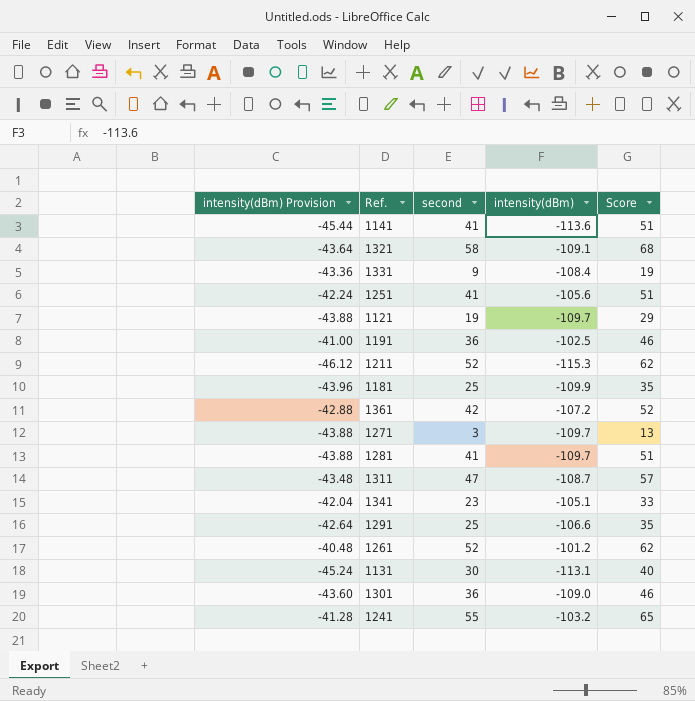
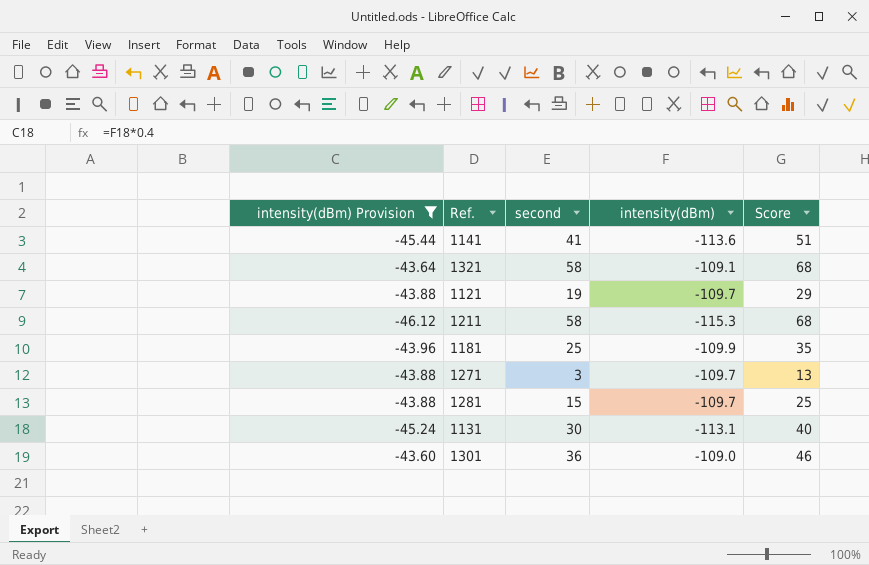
filter: none -> intensity(dBm) Provision <= -43.60
1211 | second: 52 -> 58
1211 | Score: 62 -> 68
1281 | second: 41 -> 15
1281 | Score: 51 -> 25

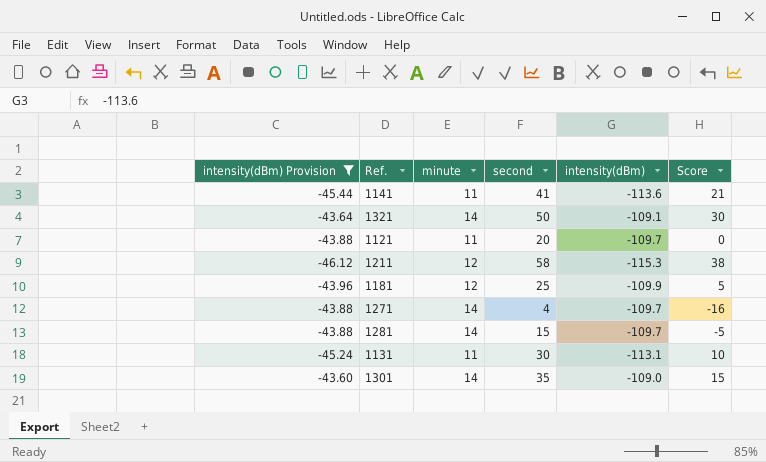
column minute | position: none -> 3
column Score | formula: [second] + 10 -> [second] - 20
1321 | second: 58 -> 50
1121 | second: 19 -> 20
1271 | second: 3 -> 4
1301 | second: 36 -> 35

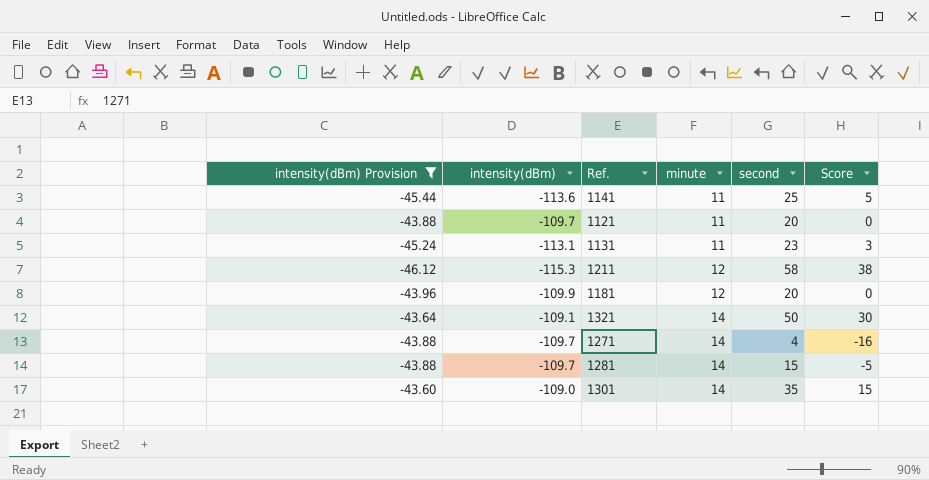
row order: none -> minute ascending
column intensity(dBm) | position: 5 -> 2
1141 | second: 41 -> 25
1141 | Score: 21 -> 5
1131 | second: 30 -> 23
1131 | Score: 10 -> 3
1181 | second: 25 -> 20
1181 | Score: 5 -> 0

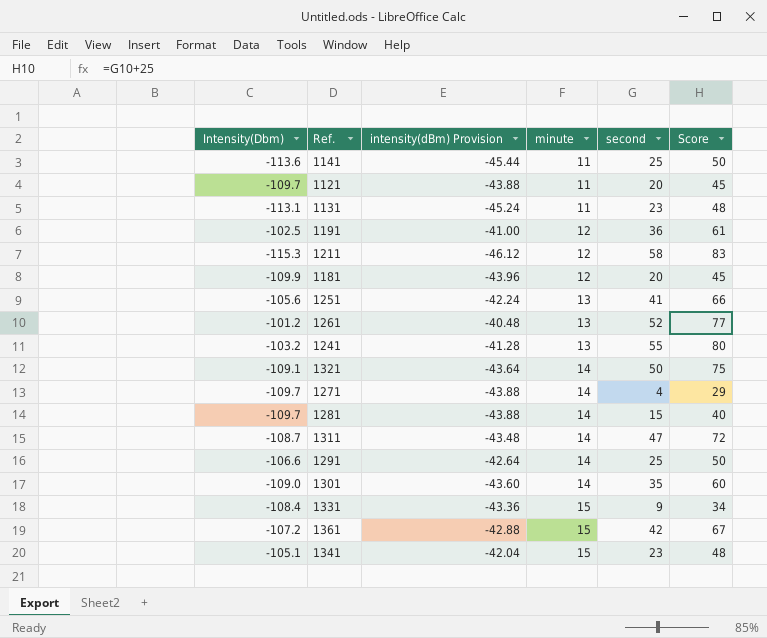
filter: intensity(dBm) Provision <= -43.60 -> none
column name: intensity(dBm) -> Intensity(Dbm)
column intensity(dBm) Provision | position: 1 -> 3
column Score | formula: [second] - 20 -> [second] + 25

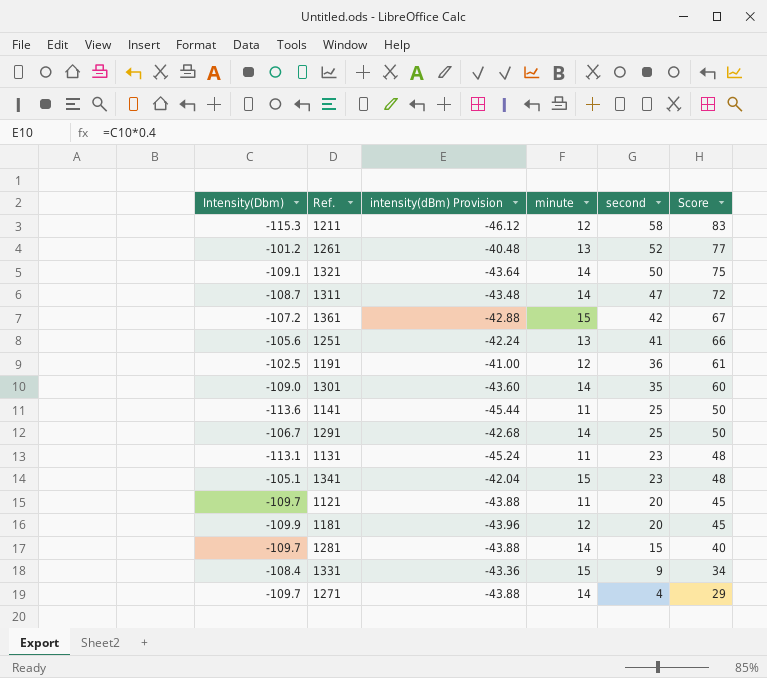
row order: minute ascending -> second descending
row 1241: -103.2 | -41.28 | 13 | 55 | 80 -> none
1291 | Intensity(Dbm): -106.6 -> -106.7
1291 | intensity(dBm) Provision: -42.64 -> -42.68

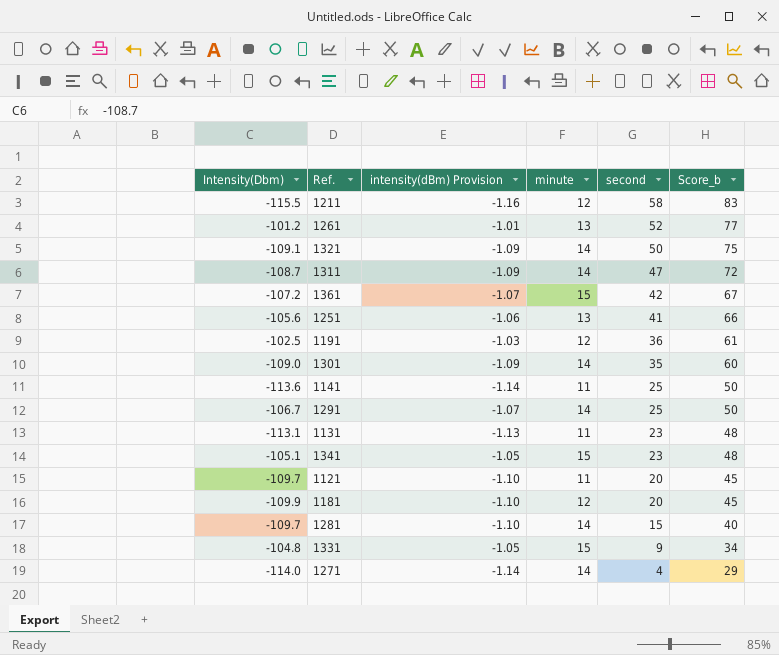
column intensity(dBm) Provision | formula: [Intensity(Dbm)] * 0.4 -> [Intensity(Dbm)] * 0.01
column name: Score -> Score_b
1211 | Intensity(Dbm): -115.3 -> -115.5
1331 | Intensity(Dbm): -108.4 -> -104.8
1271 | Intensity(Dbm): -109.7 -> -114.0

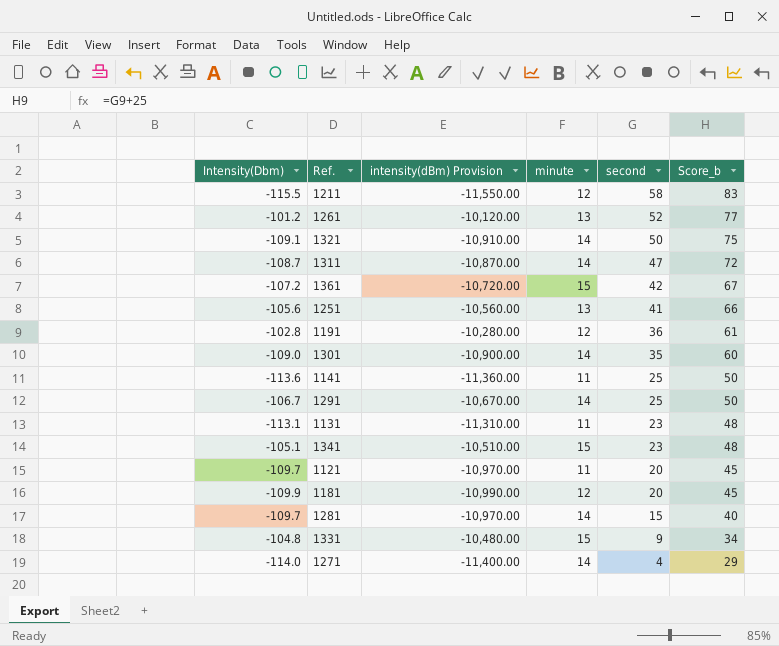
column intensity(dBm) Provision | formula: [Intensity(Dbm)] * 0.01 -> [Intensity(Dbm)] * 100
1191 | Intensity(Dbm): -102.5 -> -102.8

